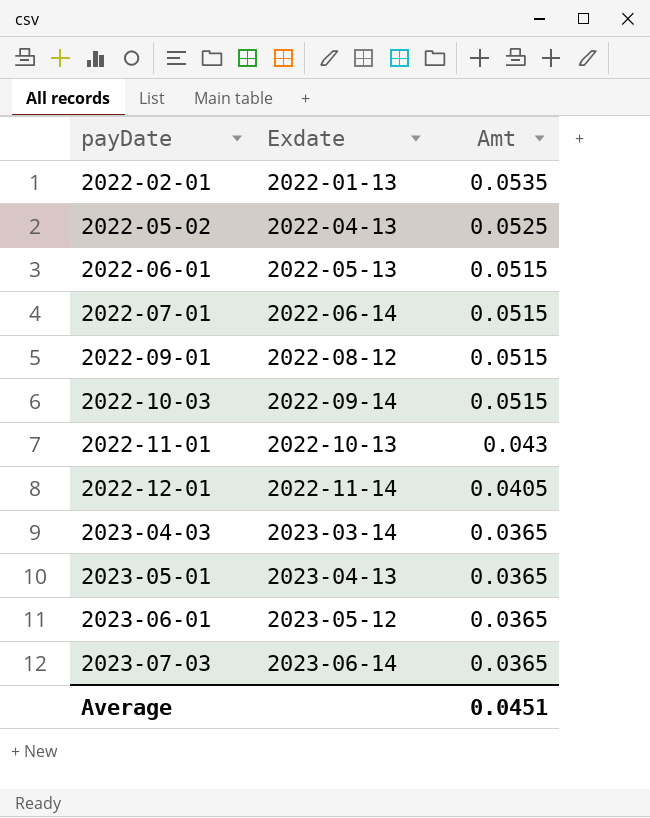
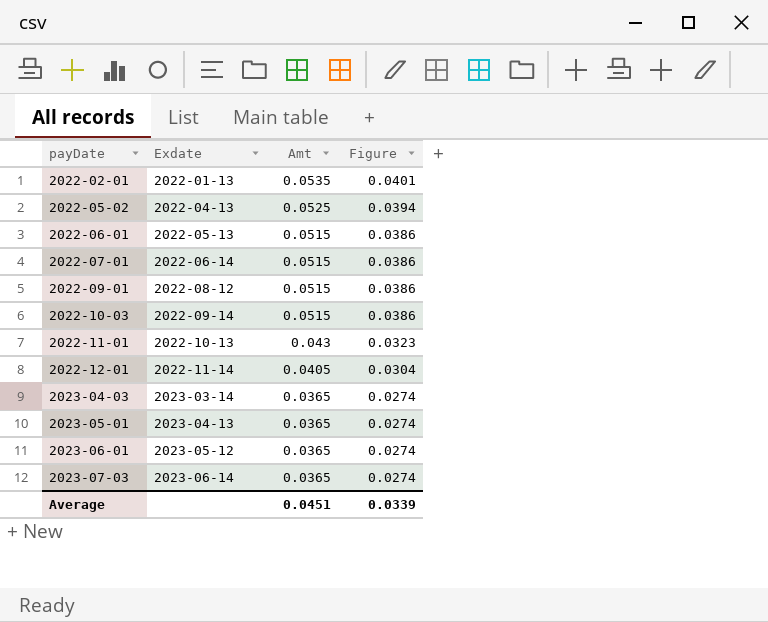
column Figure | formula: none -> [Amt] * 0.75

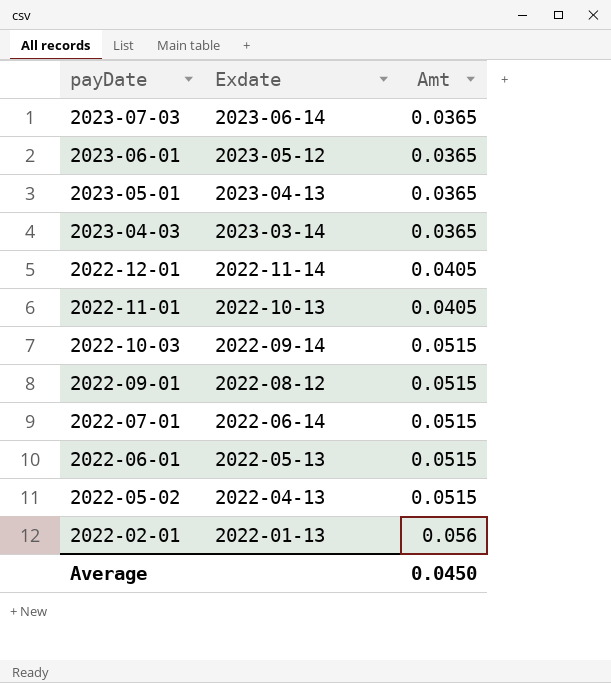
row order: payDate ascending -> payDate descending
column Figure | formula: [Amt] * 0.75 -> none
2022-11-01 | Amt: 0.043 -> 0.0405
2022-05-02 | Amt: 0.0525 -> 0.0515
2022-02-01 | Amt: 0.0535 -> 0.056
Average | Amt: 0.0451 -> 0.0450

